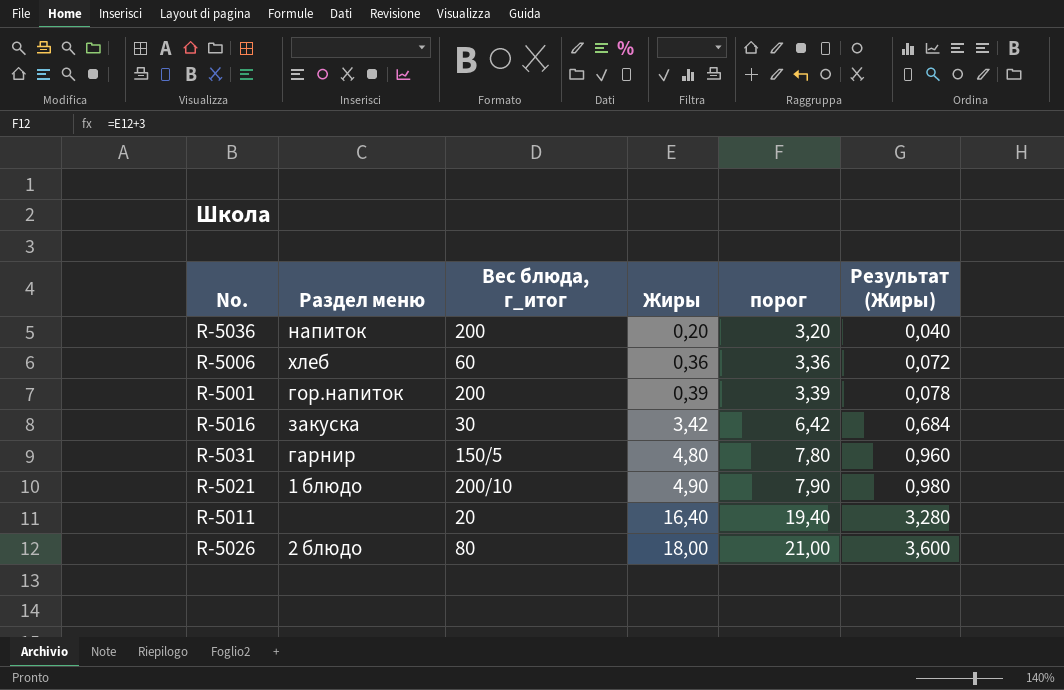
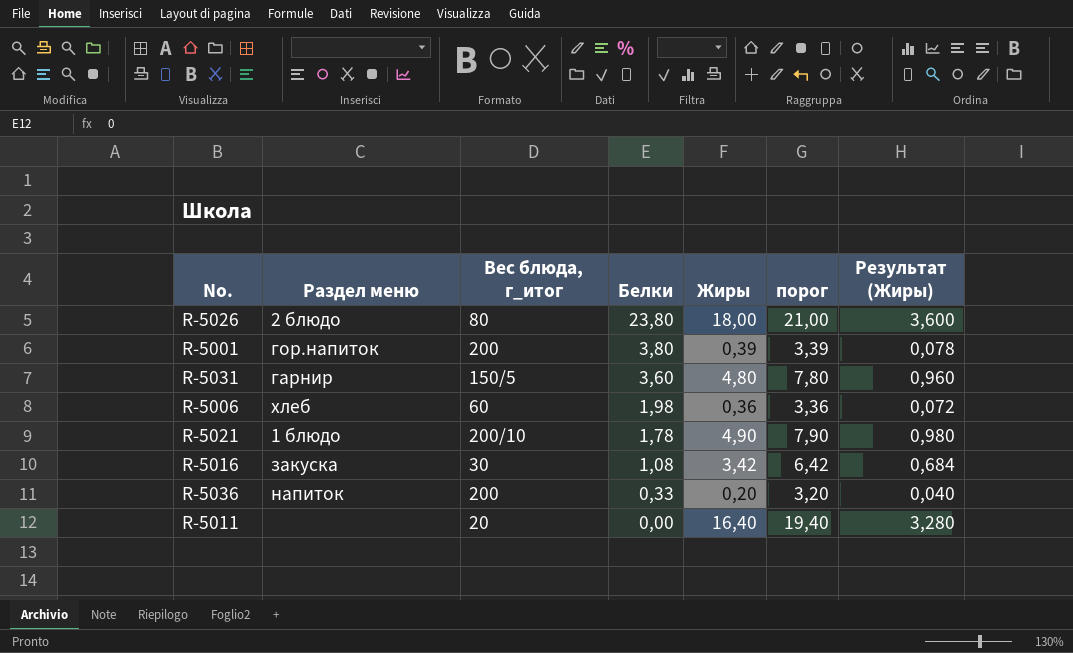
row order: Жиры ascending -> Белки descending
column Белки | position: none -> 4

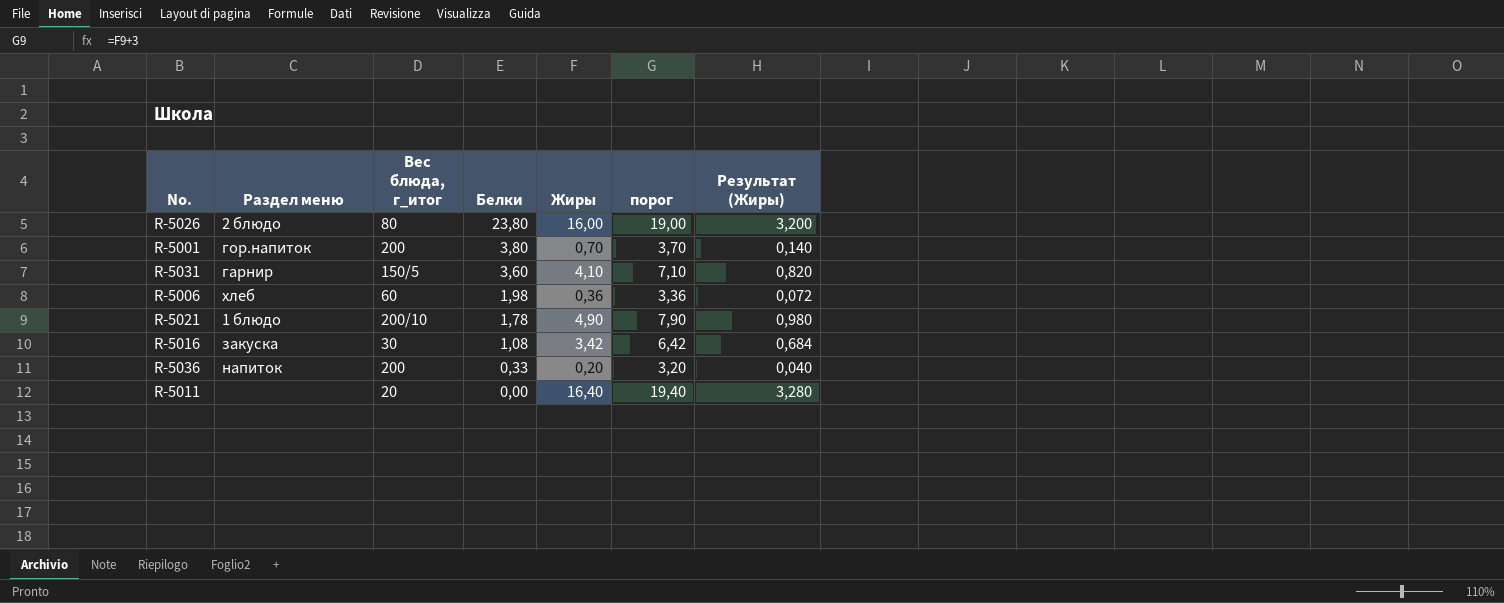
R-5026 | Жиры: 18,00 -> 16,00
R-5026 | порог: 21,00 -> 19,00
R-5026 | Результат (Жиры): 3,600 -> 3,200
R-5001 | Жиры: 0,39 -> 0,70
R-5001 | порог: 3,39 -> 3,70
R-5001 | Результат (Жиры): 0,078 -> 0,140
R-5031 | Жиры: 4,80 -> 4,10
R-5031 | порог: 7,80 -> 7,10
R-5031 | Результат (Жиры): 0,960 -> 0,820

